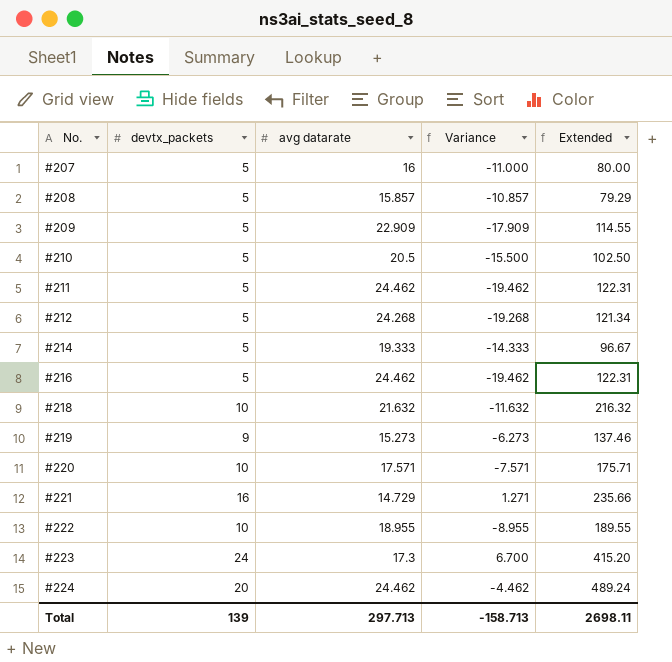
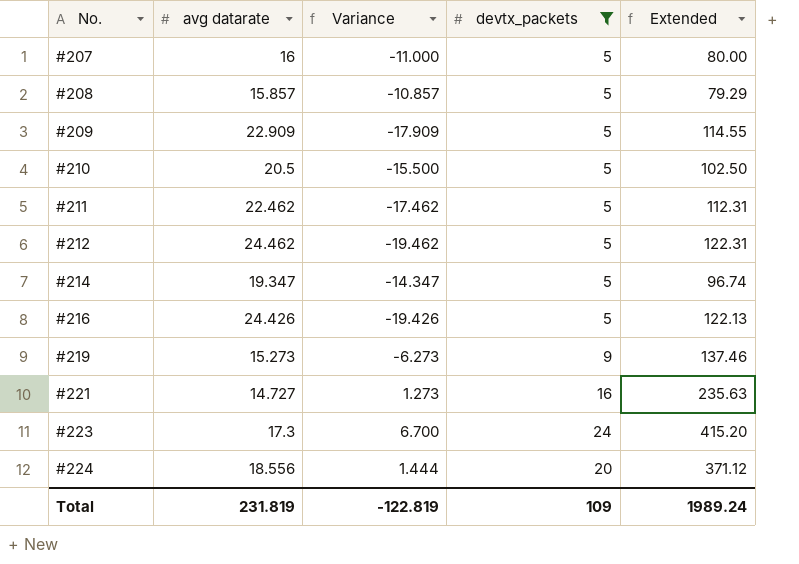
filter: none -> devtx_packets != 10
column devtx_packets | position: 2 -> 4
#211 | avg datarate: 24.462 -> 22.462
#211 | Variance: -19.462 -> -17.462
#211 | Extended: 122.31 -> 112.31
#212 | avg datarate: 24.268 -> 24.462
#212 | Variance: -19.268 -> -19.462
#212 | Extended: 121.34 -> 122.31
#214 | avg datarate: 19.333 -> 19.347
#214 | Variance: -14.333 -> -14.347
#214 | Extended: 96.67 -> 96.74
#216 | avg datarate: 24.462 -> 24.426
#216 | Variance: -19.462 -> -19.426
#216 | Extended: 122.31 -> 122.13
#221 | avg datarate: 14.729 -> 14.727
#221 | Variance: 1.271 -> 1.273
#221 | Extended: 235.66 -> 235.63
#224 | avg datarate: 24.462 -> 18.556
#224 | Variance: -4.462 -> 1.444
#224 | Extended: 489.24 -> 371.12
Total | avg datarate: 297.713 -> 231.819
Total | Variance: -158.713 -> -122.819
Total | devtx_packets: 139 -> 109
Total | Extended: 2698.11 -> 1989.24

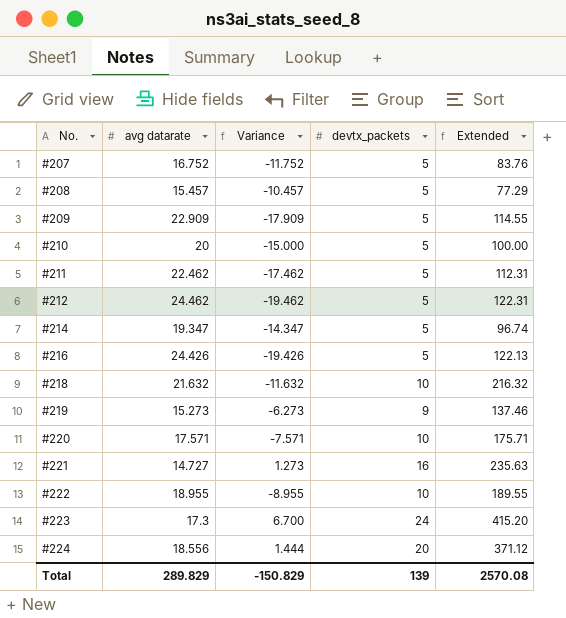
filter: devtx_packets != 10 -> none
#207 | avg datarate: 16 -> 16.752
#207 | Variance: -11.000 -> -11.752
#207 | Extended: 80.00 -> 83.76
#208 | avg datarate: 15.857 -> 15.457
#208 | Variance: -10.857 -> -10.457
#208 | Extended: 79.29 -> 77.29
#210 | avg datarate: 20.5 -> 20
#210 | Variance: -15.500 -> -15.000
#210 | Extended: 102.50 -> 100.00
Total | avg datarate: 231.819 -> 289.829
Total | Variance: -122.819 -> -150.829
Total | devtx_packets: 109 -> 139
Total | Extended: 1989.24 -> 2570.08

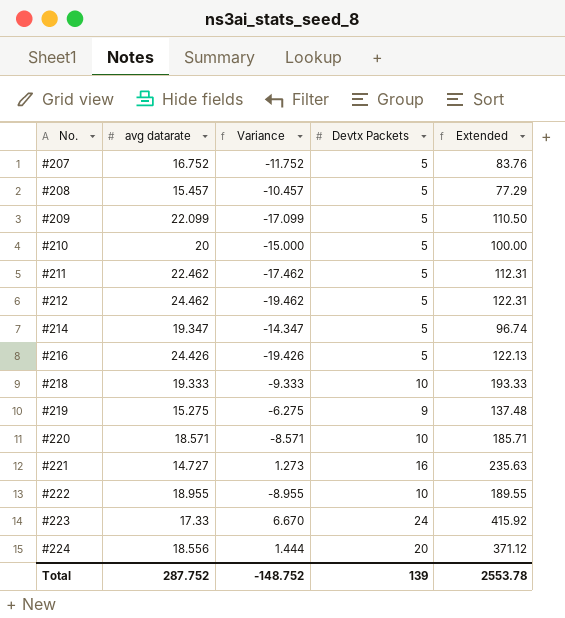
column name: devtx_packets -> Devtx Packets
#209 | avg datarate: 22.909 -> 22.099
#209 | Variance: -17.909 -> -17.099
#209 | Extended: 114.55 -> 110.50
#218 | avg datarate: 21.632 -> 19.333
#218 | Variance: -11.632 -> -9.333
#218 | Extended: 216.32 -> 193.33
#219 | avg datarate: 15.273 -> 15.275
#219 | Variance: -6.273 -> -6.275
#219 | Extended: 137.46 -> 137.48
#220 | avg datarate: 17.571 -> 18.571
#220 | Variance: -7.571 -> -8.571
#220 | Extended: 175.71 -> 185.71
#223 | avg datarate: 17.3 -> 17.33
#223 | Variance: 6.700 -> 6.670
#223 | Extended: 415.20 -> 415.92
Total | avg datarate: 289.829 -> 287.752
Total | Variance: -150.829 -> -148.752
Total | Extended: 2570.08 -> 2553.78

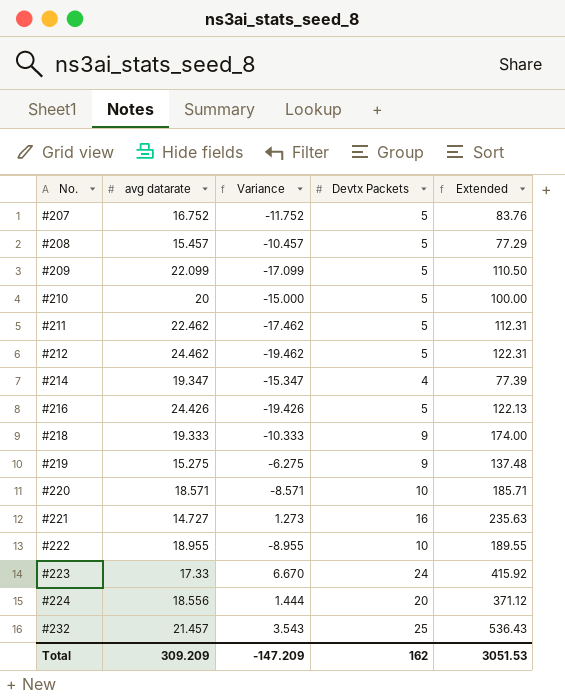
#214 | Variance: -14.347 -> -15.347
#214 | Devtx Packets: 5 -> 4
#214 | Extended: 96.74 -> 77.39
#218 | Variance: -9.333 -> -10.333
#218 | Devtx Packets: 10 -> 9
#218 | Extended: 193.33 -> 174.00
row #232: none -> 21.457 | 3.543 | 25 | 536.43
Total | avg datarate: 287.752 -> 309.209
Total | Variance: -148.752 -> -147.209
Total | Devtx Packets: 139 -> 162
Total | Extended: 2553.78 -> 3051.53

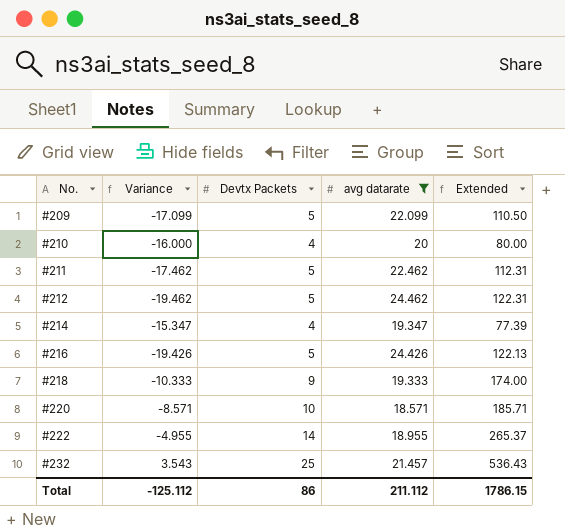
filter: none -> avg datarate >= 18.571
column avg datarate | position: 2 -> 4
#210 | Variance: -15.000 -> -16.000
#210 | Devtx Packets: 5 -> 4
#210 | Extended: 100.00 -> 80.00
#222 | Variance: -8.955 -> -4.955
#222 | Devtx Packets: 10 -> 14
#222 | Extended: 189.55 -> 265.37
Total | Variance: -147.209 -> -125.112
Total | Devtx Packets: 162 -> 86
Total | avg datarate: 309.209 -> 211.112
Total | Extended: 3051.53 -> 1786.15

